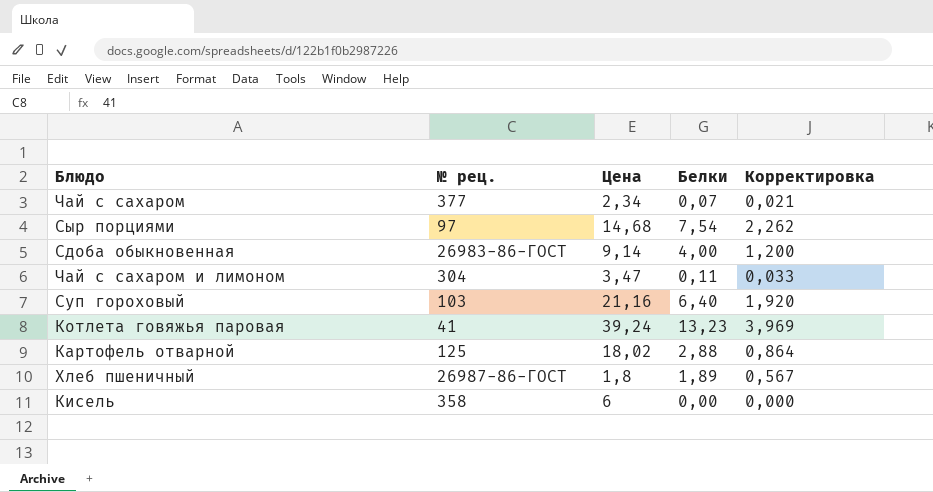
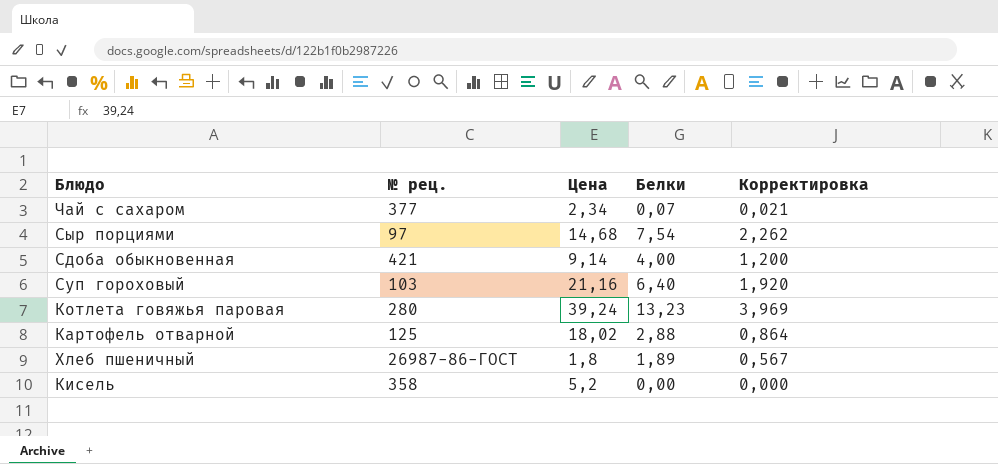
row Чай с сахаром и лимоном: 304 | 3,47 | 0,11 | 0,033 -> none
Сдоба обыкновенная | № рец.: 26983-86-ГОСТ -> 421
Котлета говяжья паровая | № рец.: 41 -> 280
Кисель | Цена: 6 -> 5,2

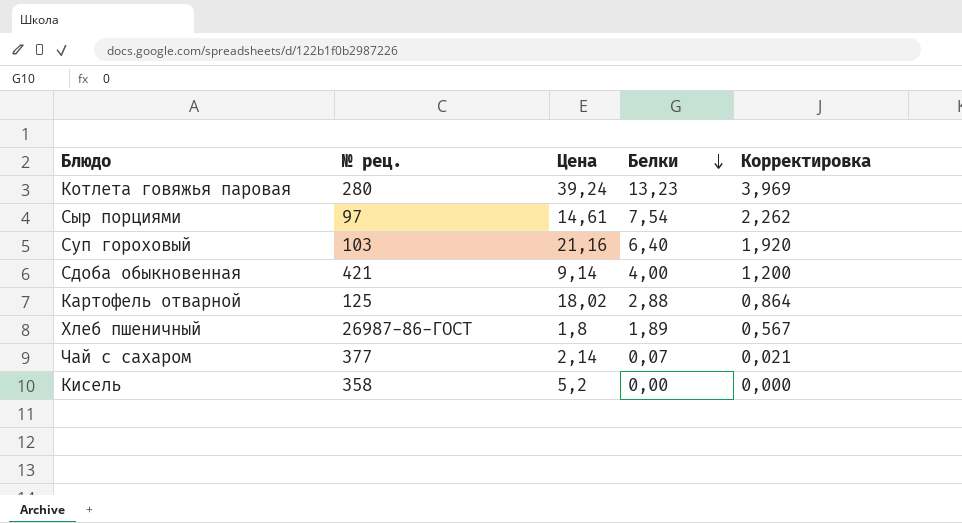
row order: none -> Белки descending
Сыр порциями | Цена: 14,68 -> 14,61
Чай с сахаром | Цена: 2,34 -> 2,14

